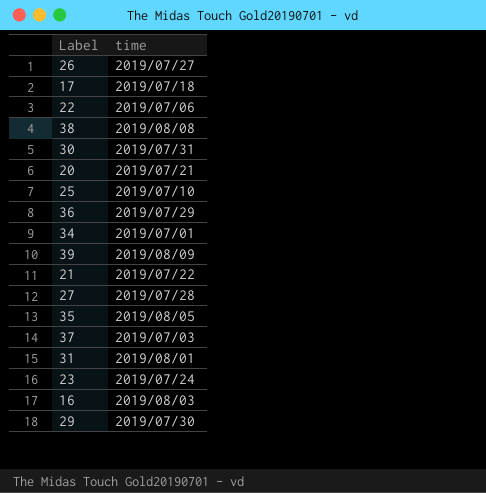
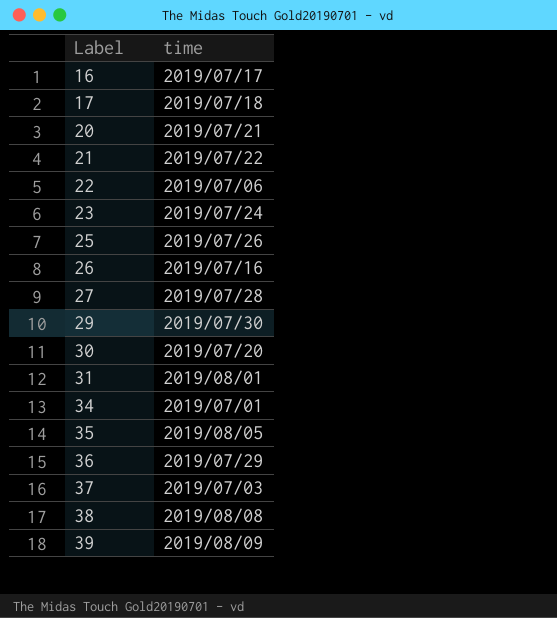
row order: none -> Label ascending
16 | time: 2019/08/03 -> 2019/07/17
25 | time: 2019/07/10 -> 2019/07/26
26 | time: 2019/07/27 -> 2019/07/16
30 | time: 2019/07/31 -> 2019/07/20

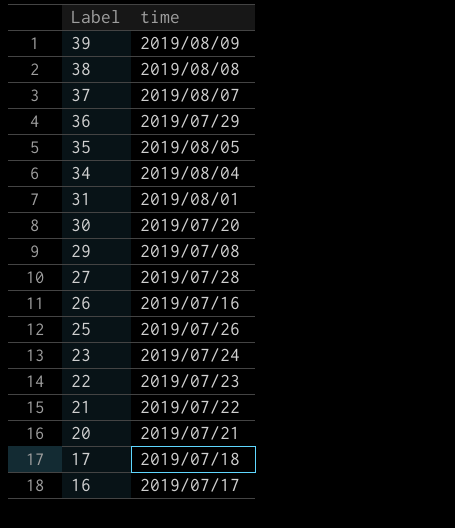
row order: Label ascending -> Label descending
37 | time: 2019/07/03 -> 2019/08/07
34 | time: 2019/07/01 -> 2019/08/04
29 | time: 2019/07/30 -> 2019/07/08
22 | time: 2019/07/06 -> 2019/07/23

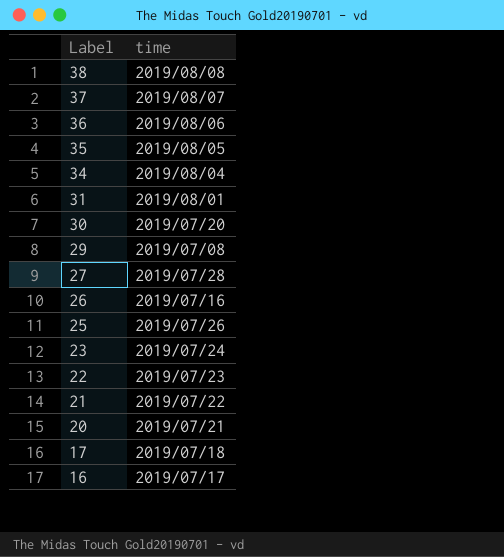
row 39: 2019/08/09 -> none
36 | time: 2019/07/29 -> 2019/08/06

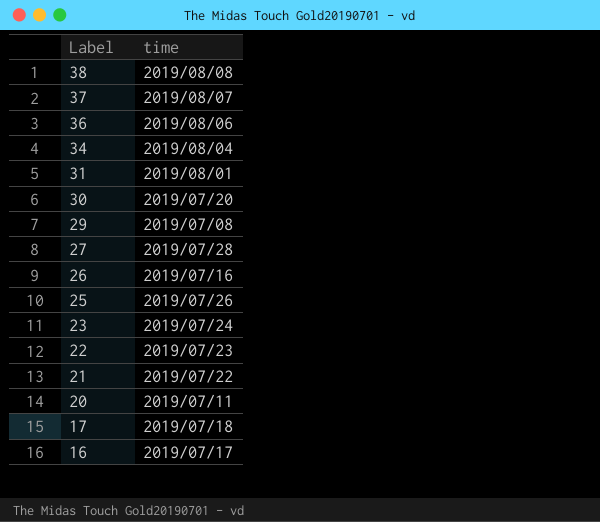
row 35: 2019/08/05 -> none
20 | time: 2019/07/21 -> 2019/07/11

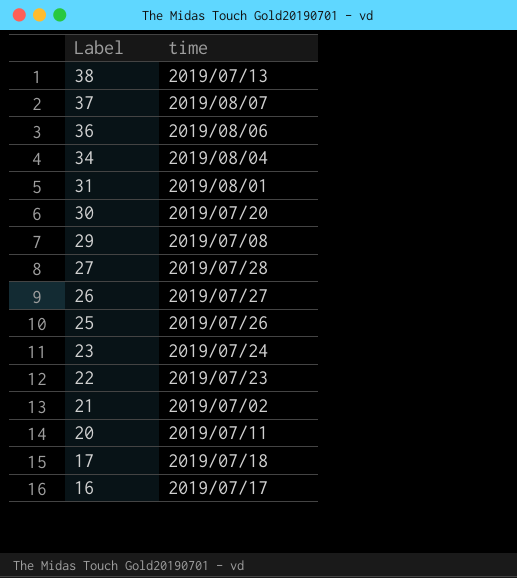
38 | time: 2019/08/08 -> 2019/07/13
26 | time: 2019/07/16 -> 2019/07/27
21 | time: 2019/07/22 -> 2019/07/02

